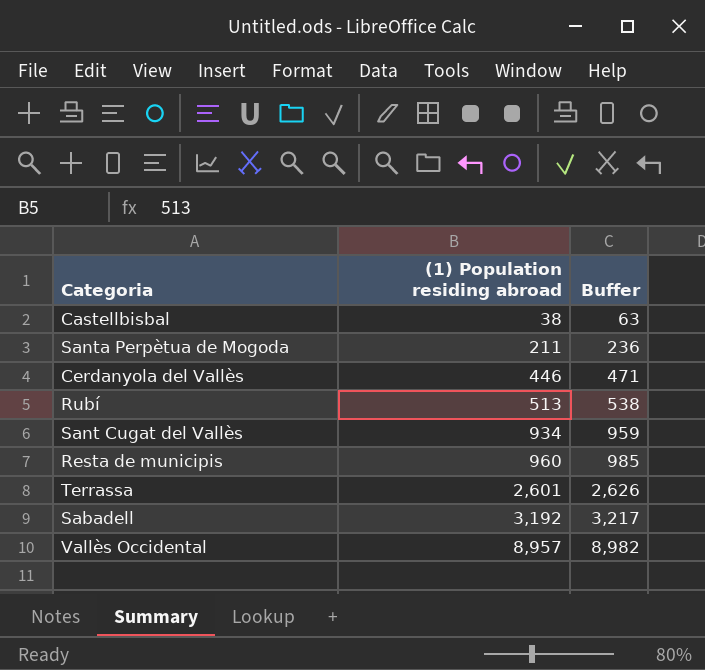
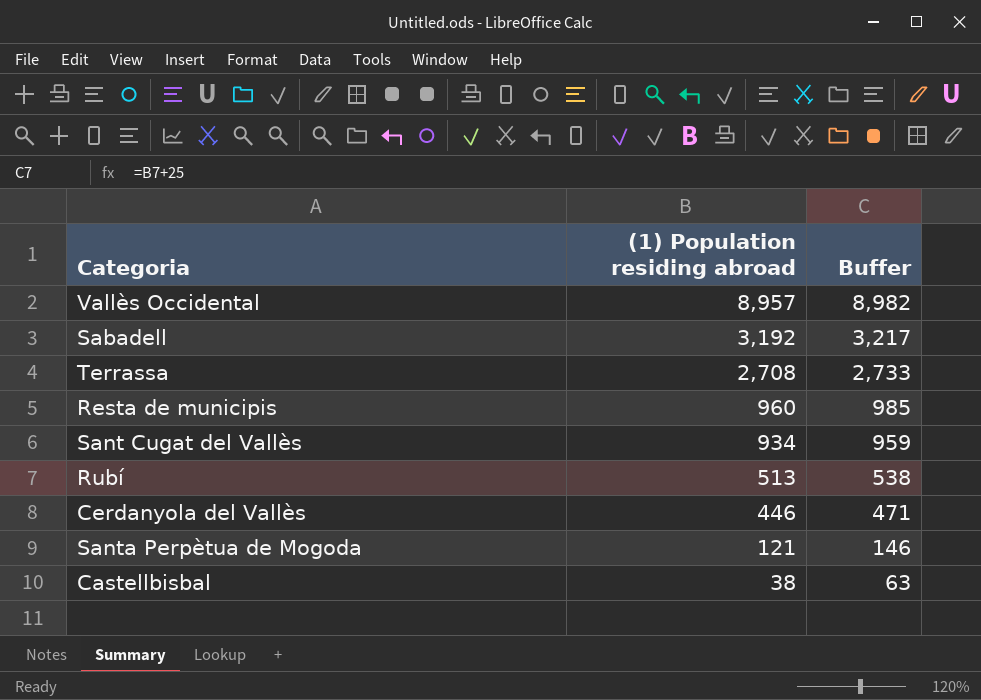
row order: (1) Population residing abroad ascending -> (1) Population residing abroad descending
Terrassa | (1) Population residing abroad: 2,601 -> 2,708
Terrassa | Buffer: 2,626 -> 2,733
Santa Perpètua de Mogoda | (1) Population residing abroad: 211 -> 121
Santa Perpètua de Mogoda | Buffer: 236 -> 146

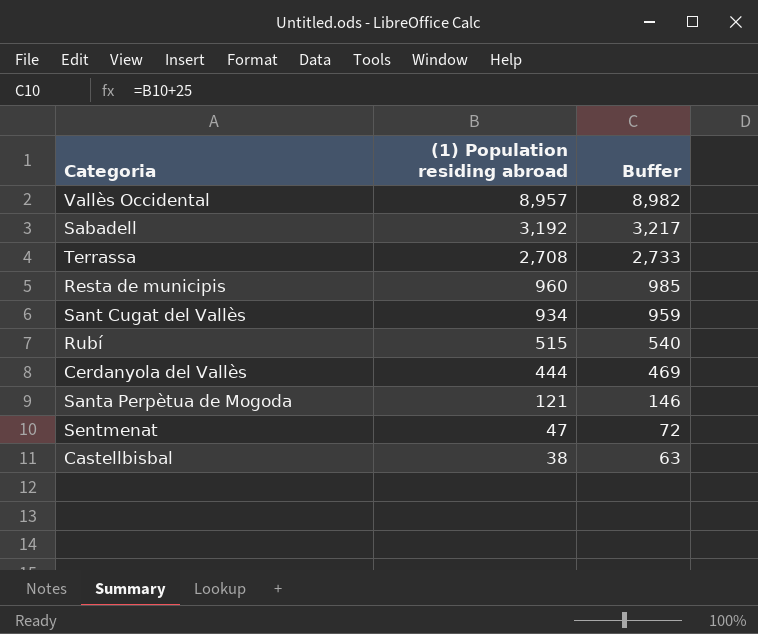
Rubí | (1) Population residing abroad: 513 -> 515
Rubí | Buffer: 538 -> 540
Cerdanyola del Vallès | (1) Population residing abroad: 446 -> 444
Cerdanyola del Vallès | Buffer: 471 -> 469
row Sentmenat: none -> 47 | 72

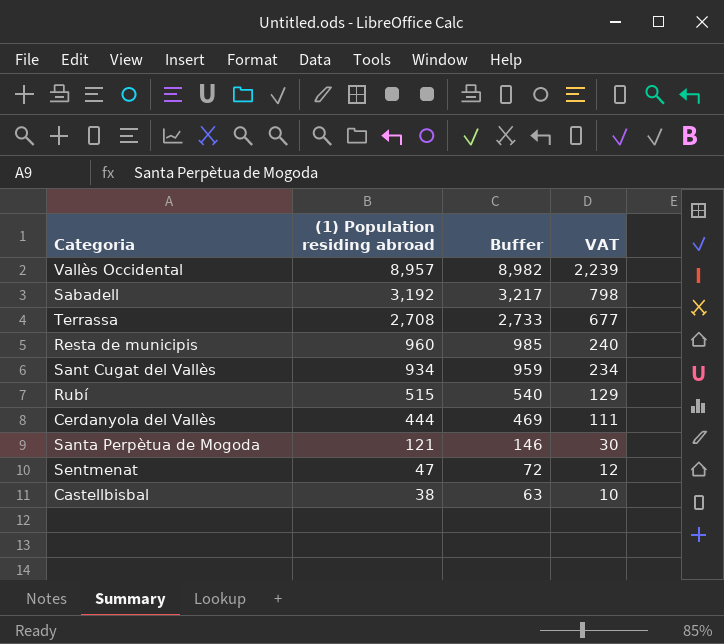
column VAT | formula: none -> [(1) Population residing abroad] * 0.25

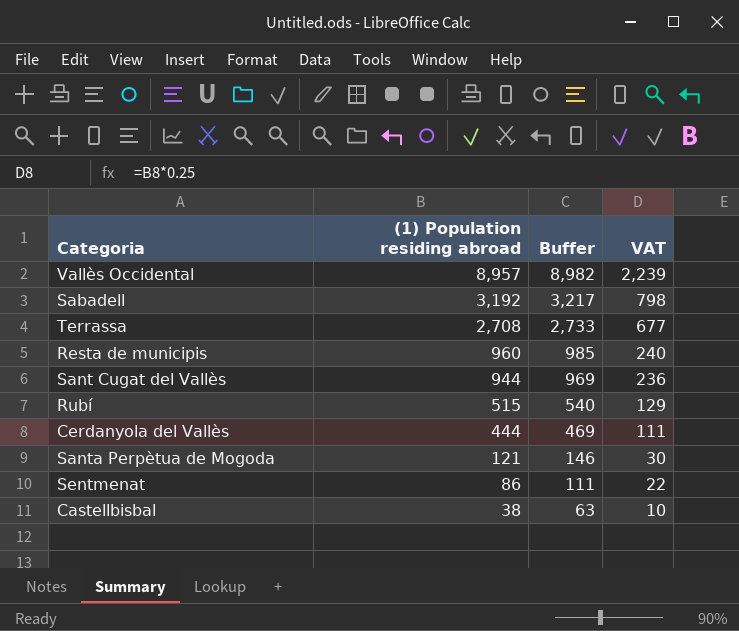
Sant Cugat del Vallès | (1) Population residing abroad: 934 -> 944
Sant Cugat del Vallès | Buffer: 959 -> 969
Sant Cugat del Vallès | VAT: 234 -> 236
Sentmenat | (1) Population residing abroad: 47 -> 86
Sentmenat | Buffer: 72 -> 111
Sentmenat | VAT: 12 -> 22

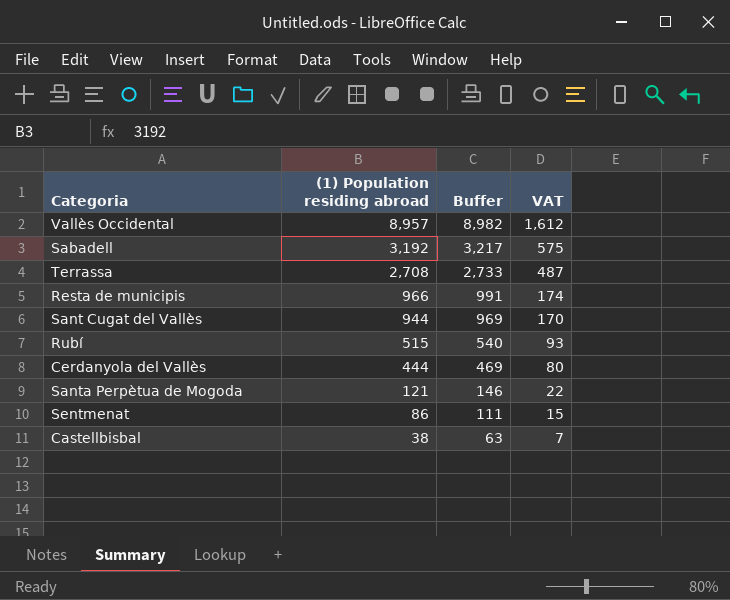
column VAT | formula: [(1) Population residing abroad] * 0.25 -> [(1) Population residing abroad] * 0.18
Resta de municipis | (1) Population residing abroad: 960 -> 966
Resta de municipis | Buffer: 985 -> 991

